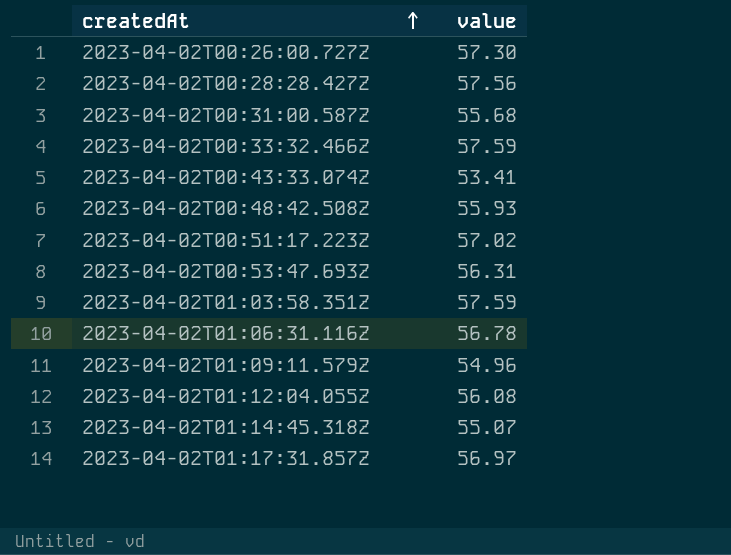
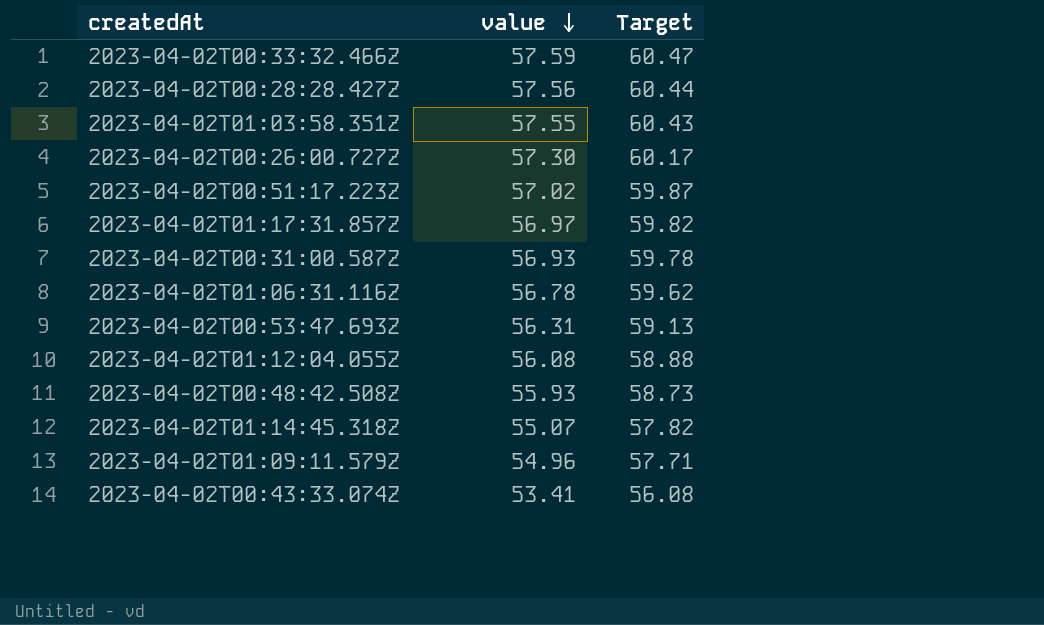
row order: createdAt ascending -> value descending
column Target | formula: none -> [value] * 1.05
2023-04-02T01:03:58.351Z | value: 57.59 -> 57.55
2023-04-02T00:31:00.587Z | value: 55.68 -> 56.93

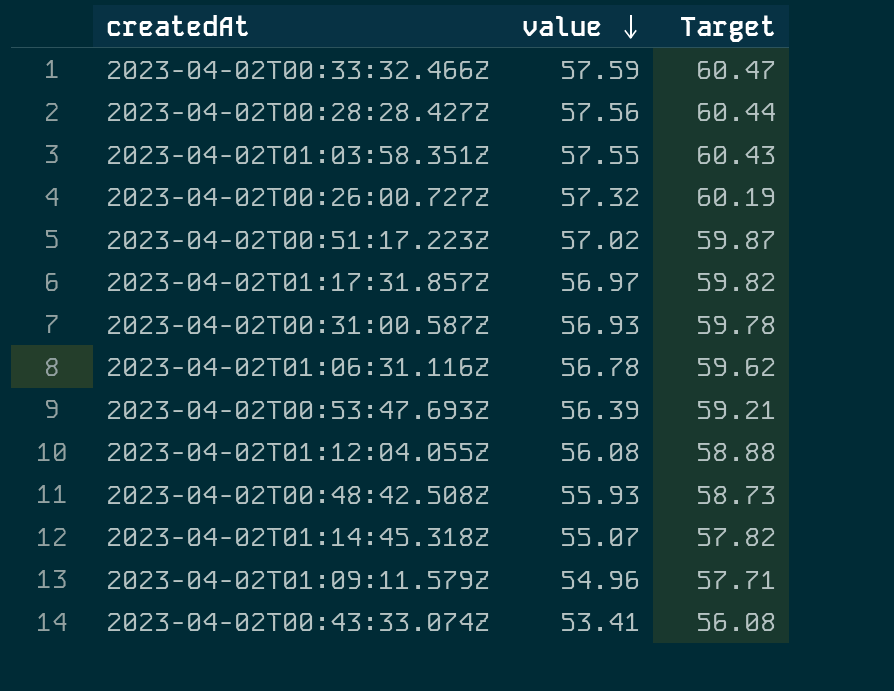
2023-04-02T00:26:00.727Z | value: 57.30 -> 57.32
2023-04-02T00:26:00.727Z | Target: 60.17 -> 60.19
2023-04-02T00:53:47.693Z | value: 56.31 -> 56.39
2023-04-02T00:53:47.693Z | Target: 59.13 -> 59.21

